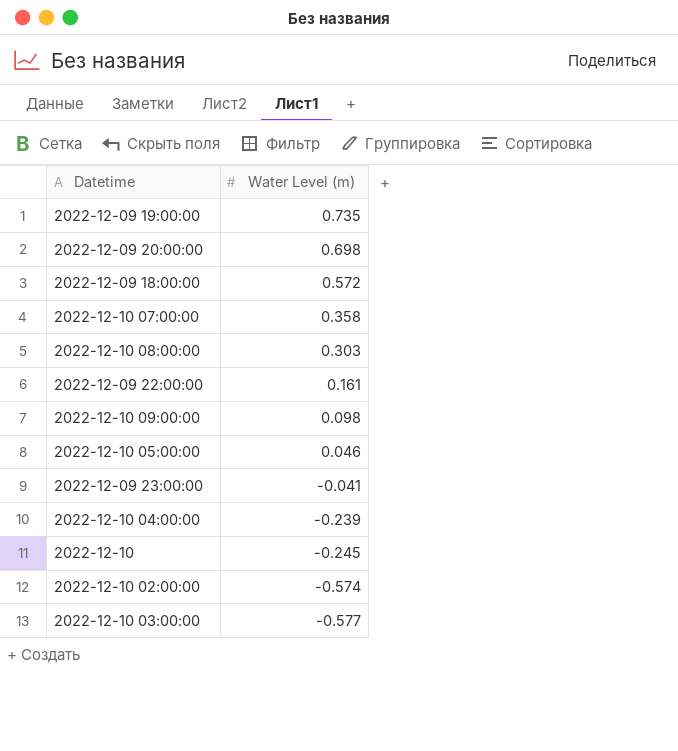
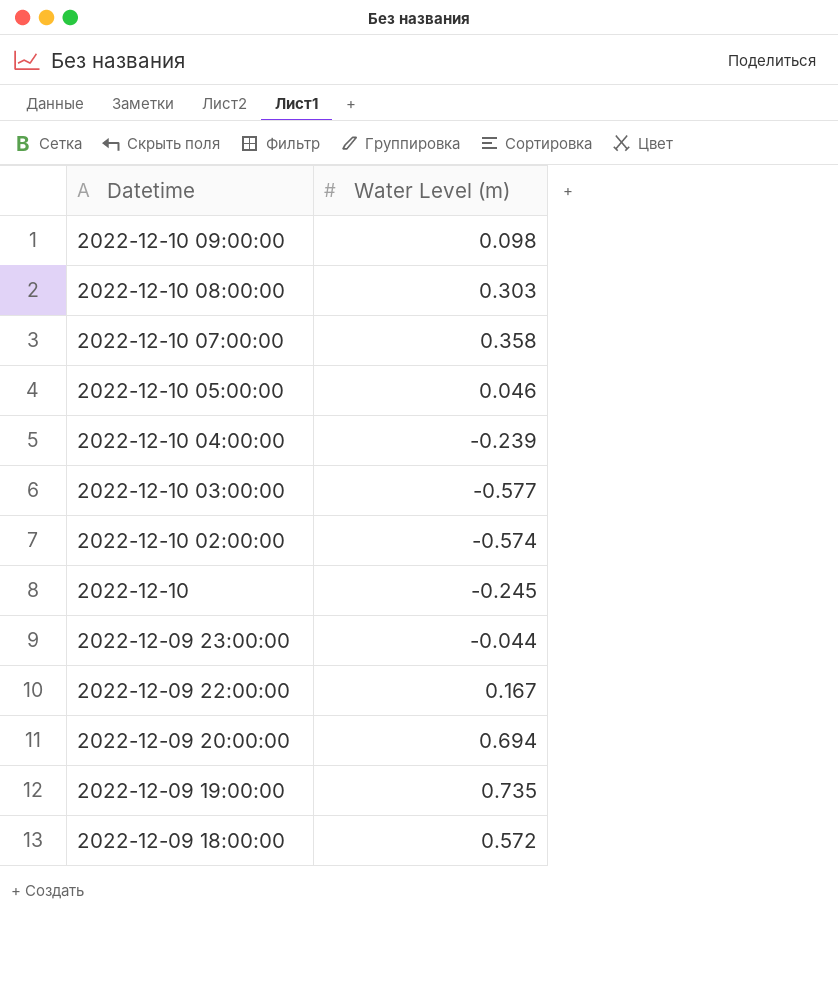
row order: Water Level (m) descending -> Datetime descending
2022-12-09 23:00:00 | Water Level (m): -0.041 -> -0.044
2022-12-09 22:00:00 | Water Level (m): 0.161 -> 0.167
2022-12-09 20:00:00 | Water Level (m): 0.698 -> 0.694

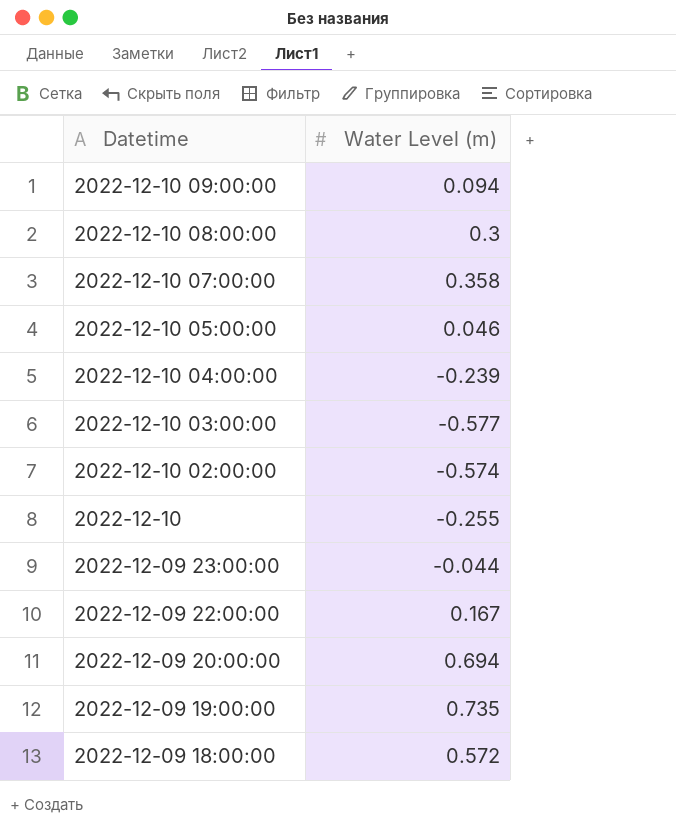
2022-12-10 09:00:00 | Water Level (m): 0.098 -> 0.094
2022-12-10 08:00:00 | Water Level (m): 0.303 -> 0.3
2022-12-10 | Water Level (m): -0.245 -> -0.255

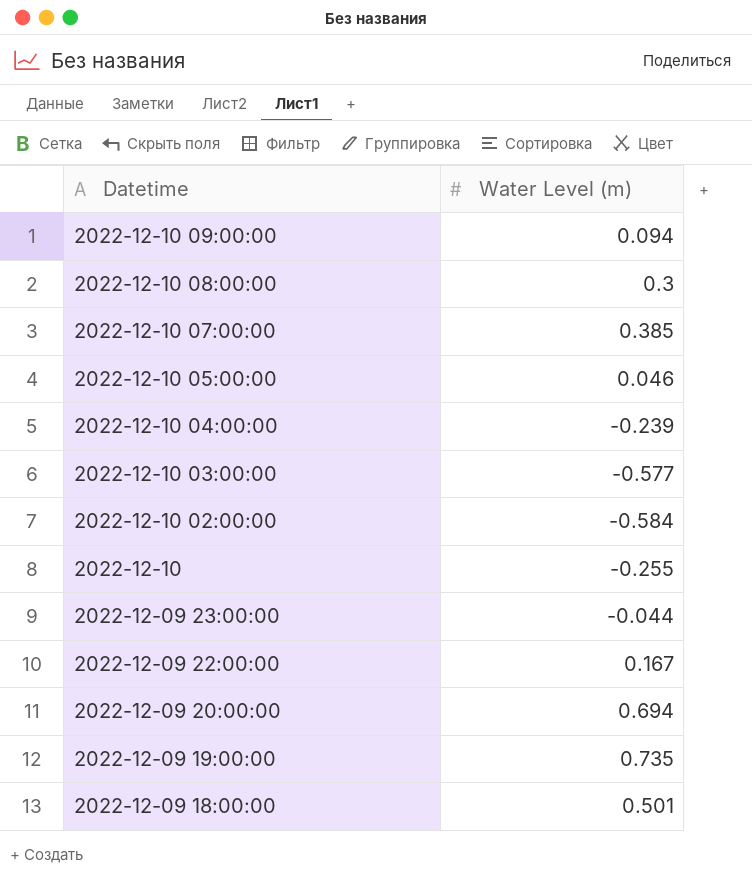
2022-12-10 07:00:00 | Water Level (m): 0.358 -> 0.385
2022-12-10 02:00:00 | Water Level (m): -0.574 -> -0.584
2022-12-09 18:00:00 | Water Level (m): 0.572 -> 0.501

